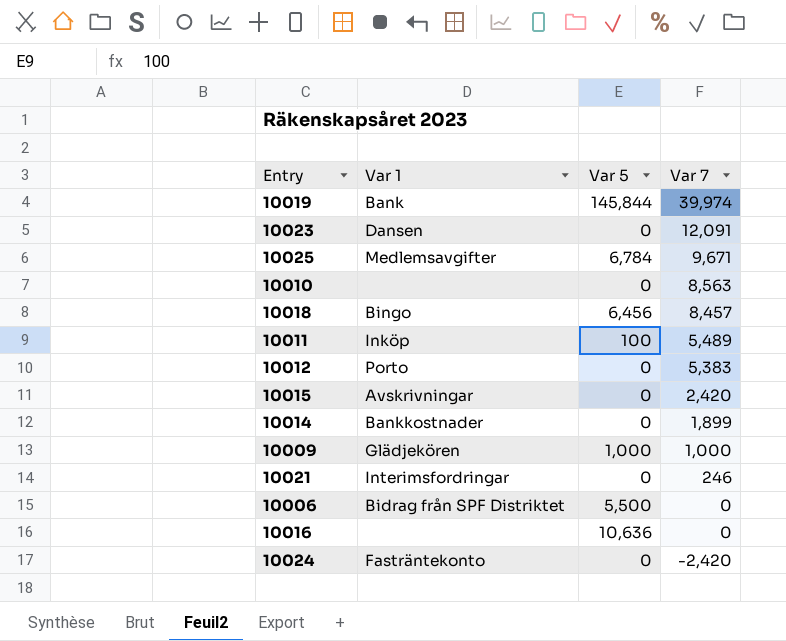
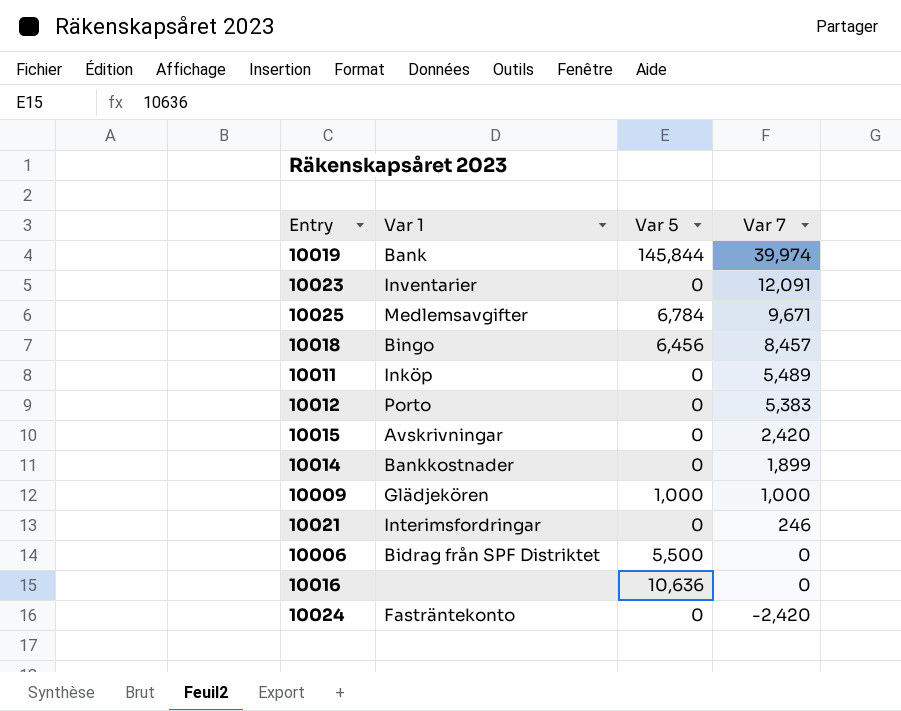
row 10010: none | 0 | 8,563 -> none
10023 | Var 1: Dansen -> Inventarier
10011 | Var 5: 100 -> 0

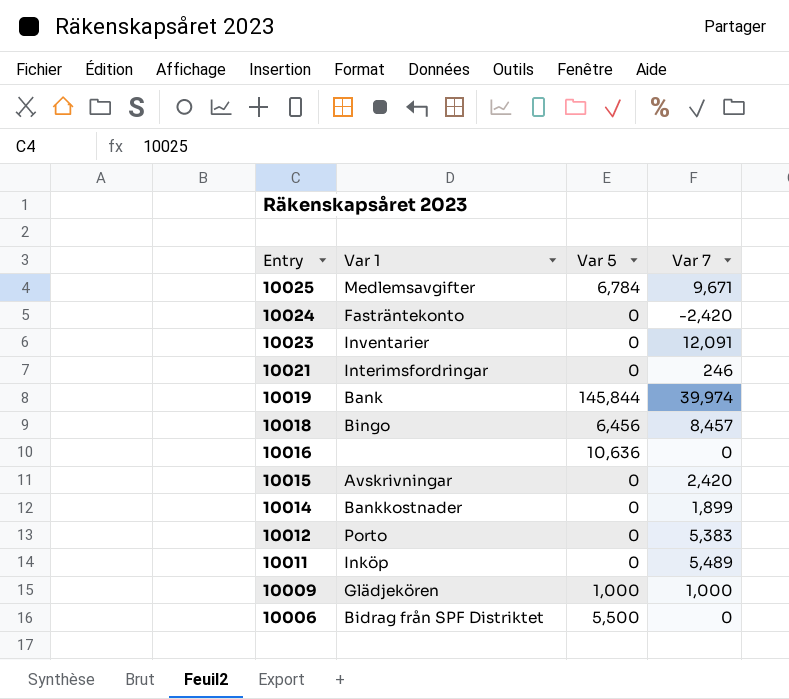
row order: Var 7 descending -> Entry descending

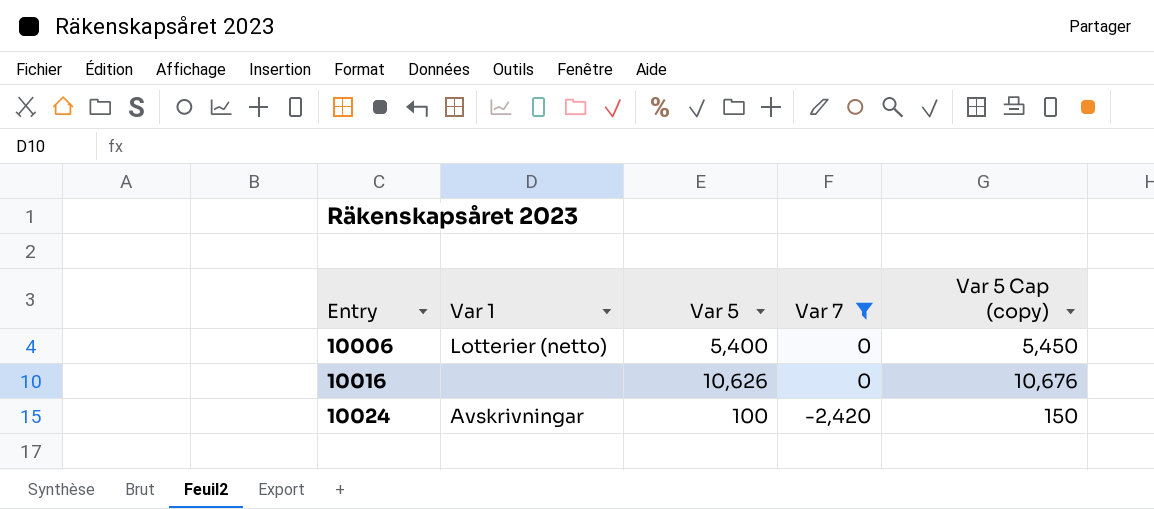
filter: none -> Var 7 <= 0
row order: Entry descending -> Entry ascending
column Var 5 Cap (copy) | formula: none -> [Var 5] + 50
10006 | Var 1: Bidrag från SPF Distriktet -> Lotterier (netto)
10006 | Var 5: 5,500 -> 5,400
10016 | Var 5: 10,636 -> 10,626
10024 | Var 1: Fasträntekonto -> Avskrivningar
10024 | Var 5: 0 -> 100

